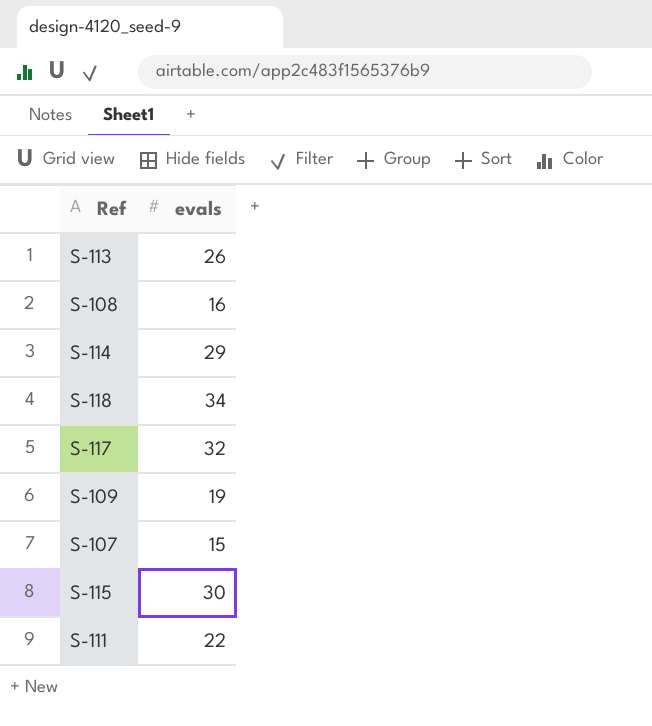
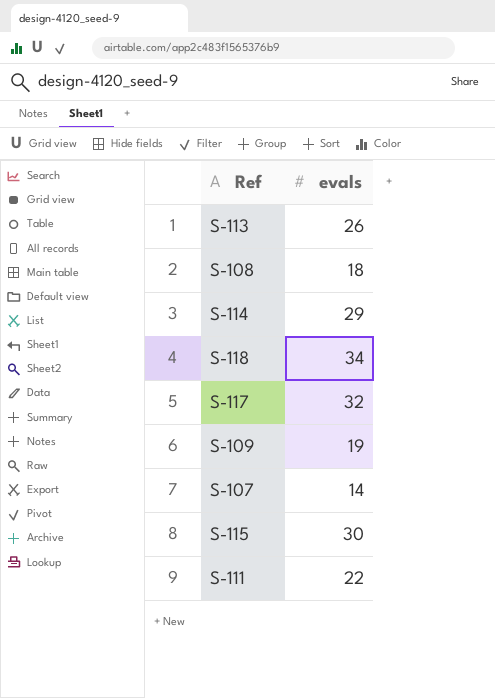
S-108 | evals: 16 -> 18
S-107 | evals: 15 -> 14

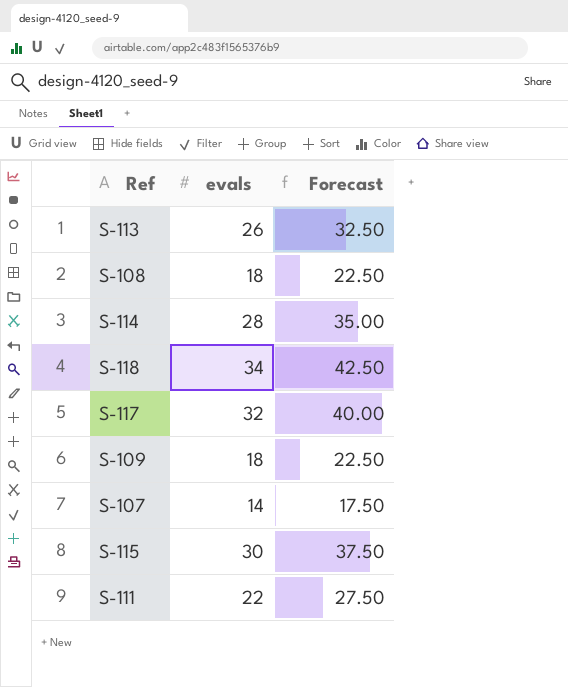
column Forecast | formula: none -> [evals] * 1.25
S-114 | evals: 29 -> 28
S-109 | evals: 19 -> 18

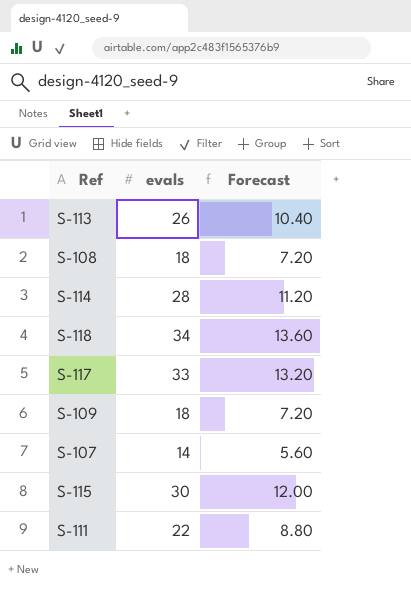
column Forecast | formula: [evals] * 1.25 -> [evals] * 0.4
S-117 | evals: 32 -> 33

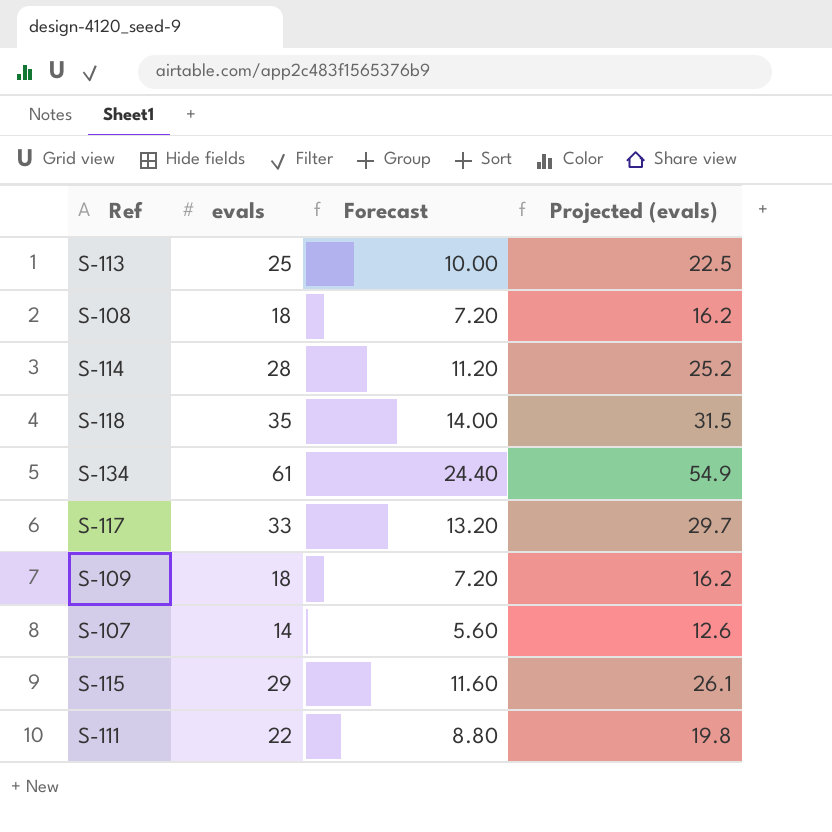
column Projected (evals) | formula: none -> [evals] * 0.9
S-113 | evals: 26 -> 25
S-113 | Forecast: 10.40 -> 10.00
S-118 | evals: 34 -> 35
S-118 | Forecast: 13.60 -> 14.00
row S-134: none -> 61 | 24.40 | 54.9
S-115 | evals: 30 -> 29
S-115 | Forecast: 12.00 -> 11.60

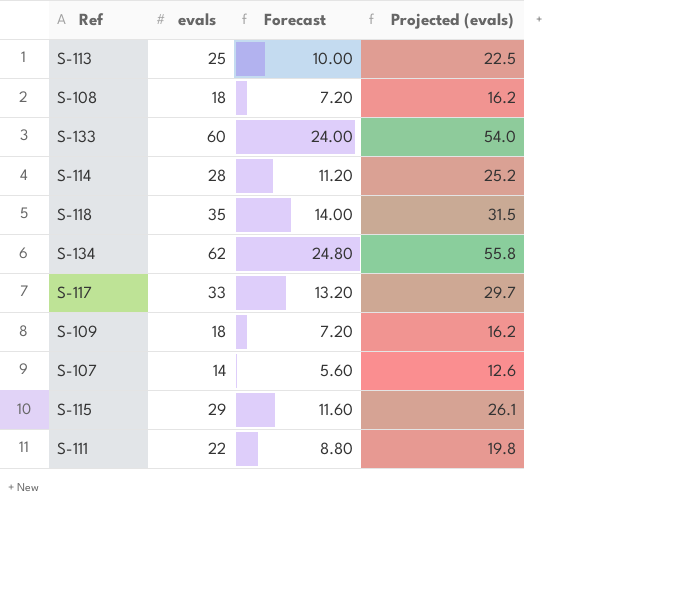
row S-133: none -> 60 | 24.00 | 54.0
S-134 | evals: 61 -> 62
S-134 | Forecast: 24.40 -> 24.80
S-134 | Projected (evals): 54.9 -> 55.8

